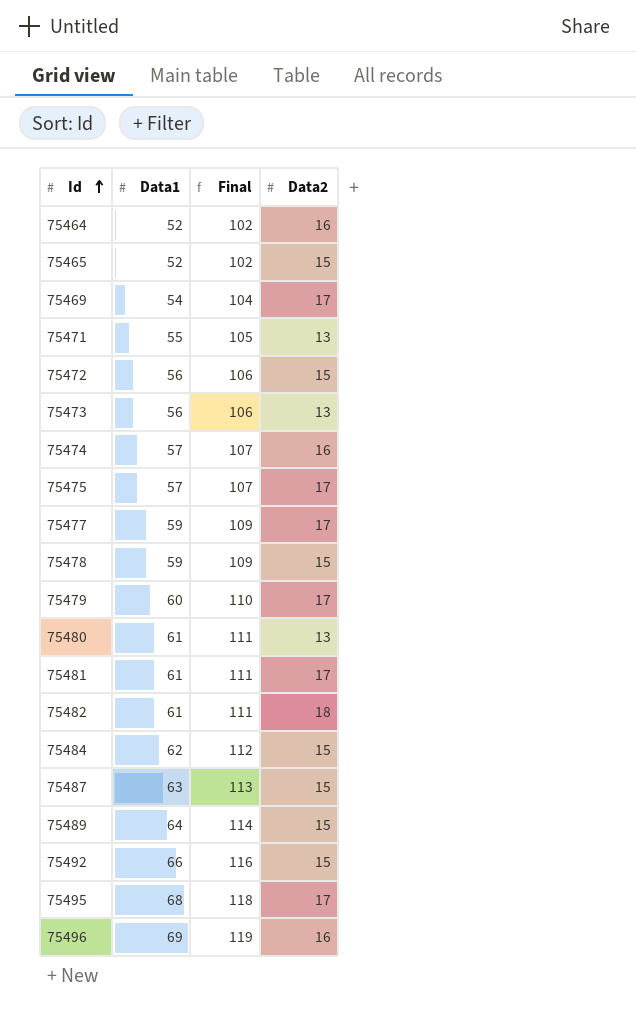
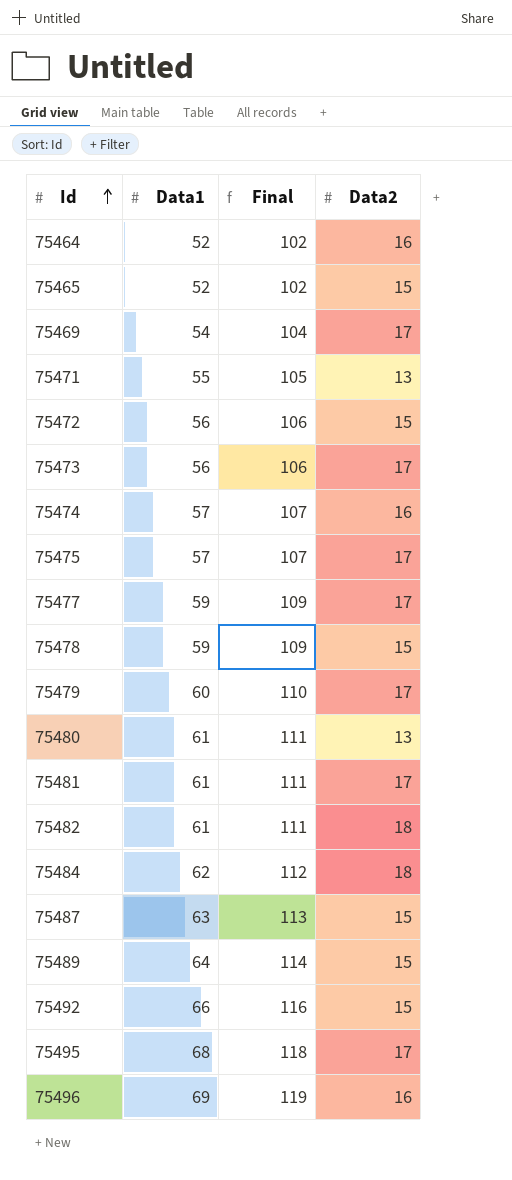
75473 | Data2: 13 -> 17
75484 | Data2: 15 -> 18

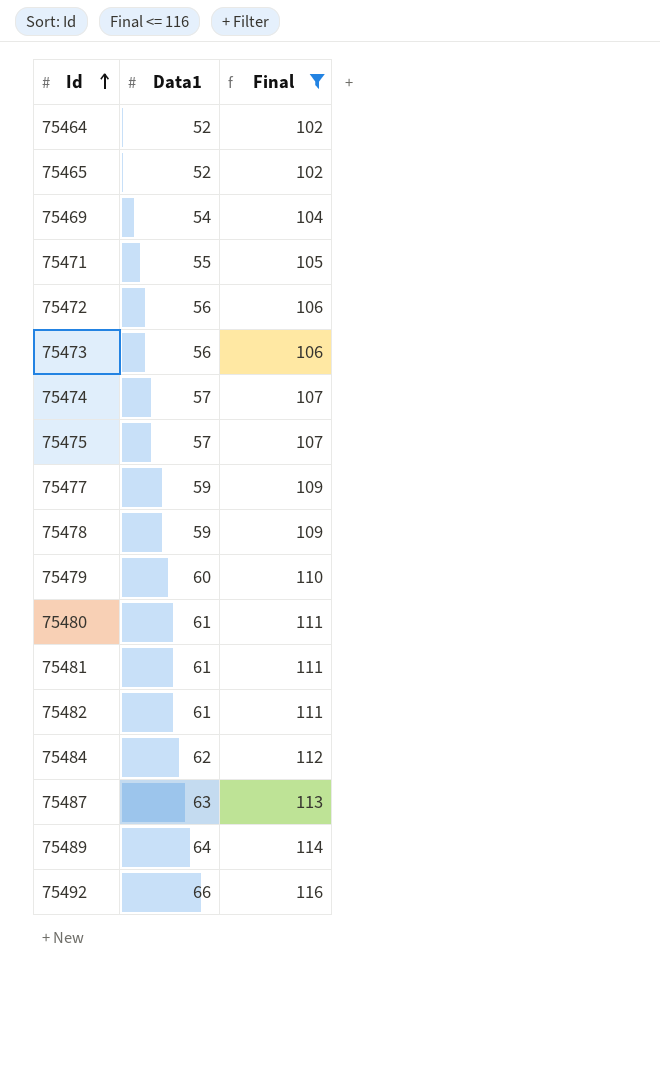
filter: none -> Final <= 116
column Data2 | position: 4 -> none

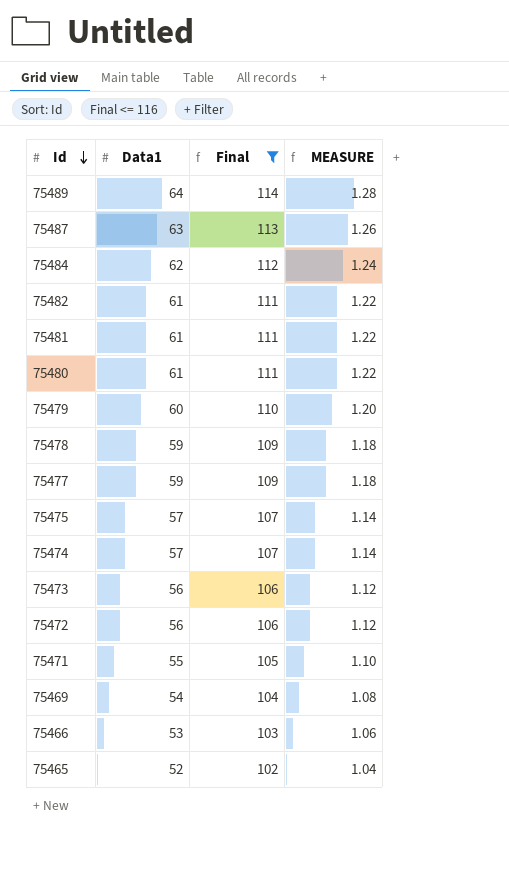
row order: Id ascending -> Id descending
column MEASURE | formula: none -> [Data1] * 0.02
row 75464: 52 | 102 -> none
row 75492: 66 | 116 -> none
row 75466: none -> 53 | 103 | 1.06

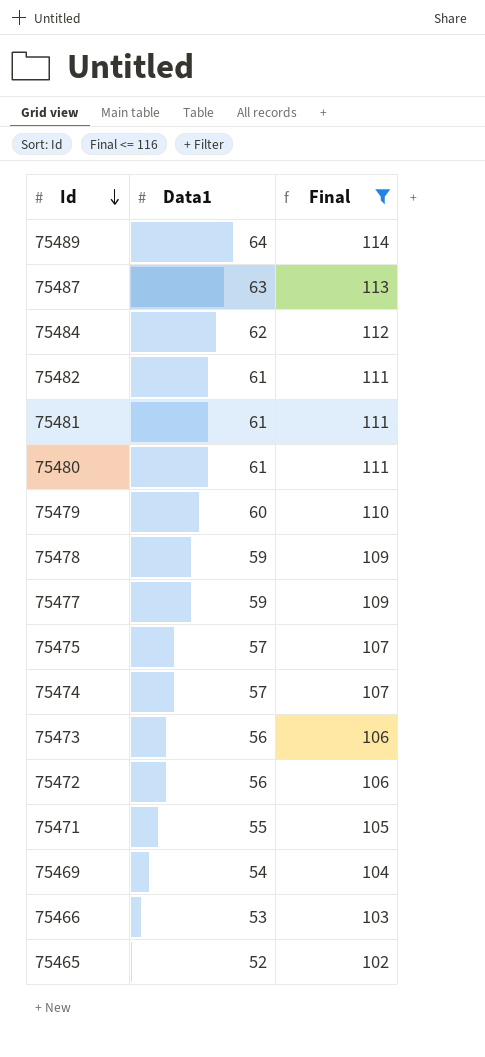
column MEASURE | formula: [Data1] * 0.02 -> none

